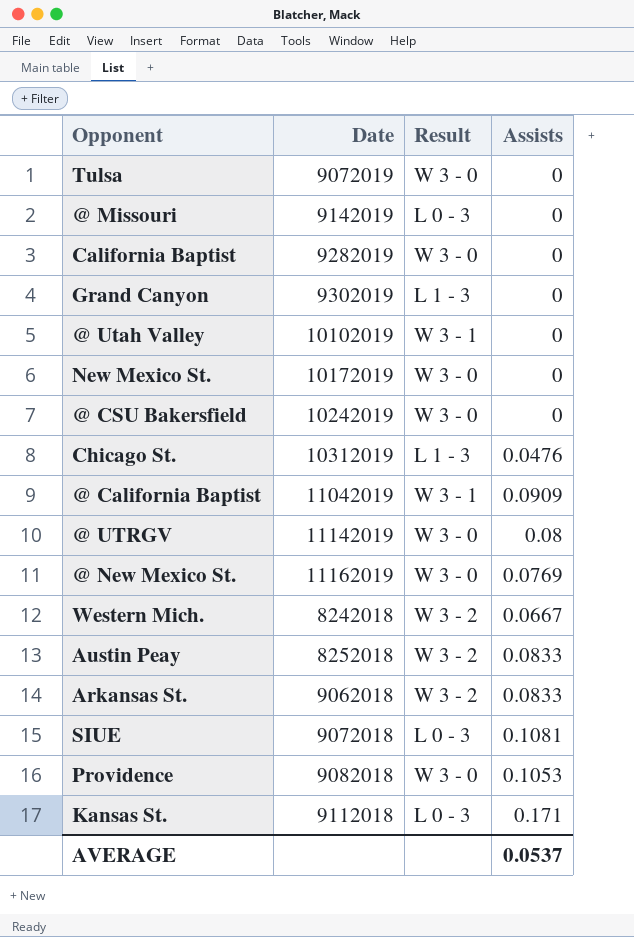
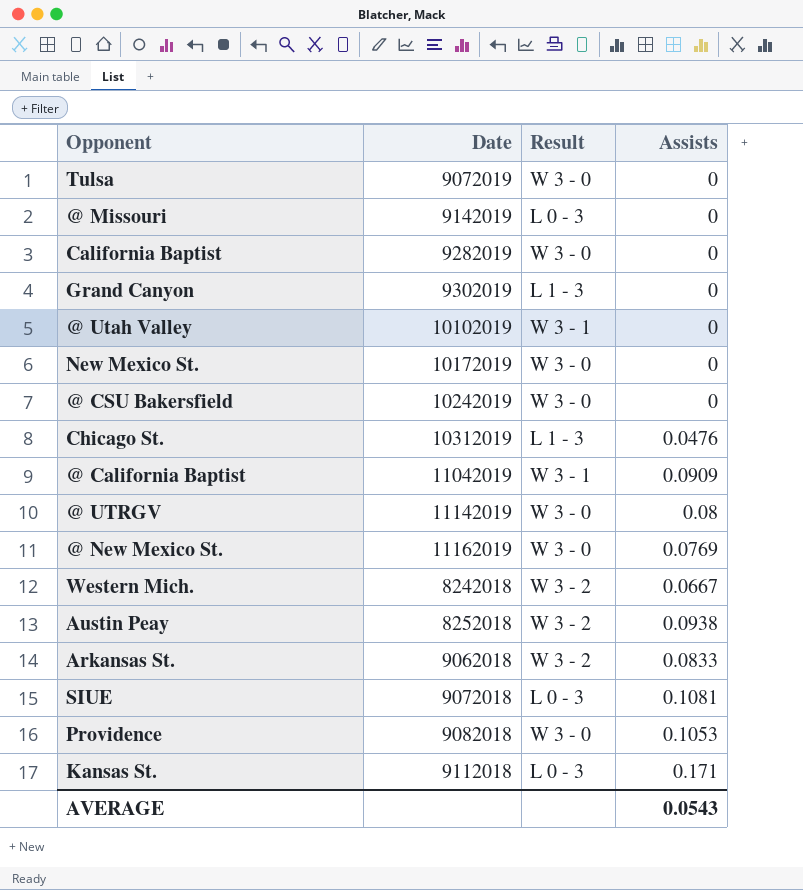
Austin Peay | Assists: 0.0833 -> 0.0938
AVERAGE | Assists: 0.0537 -> 0.0543

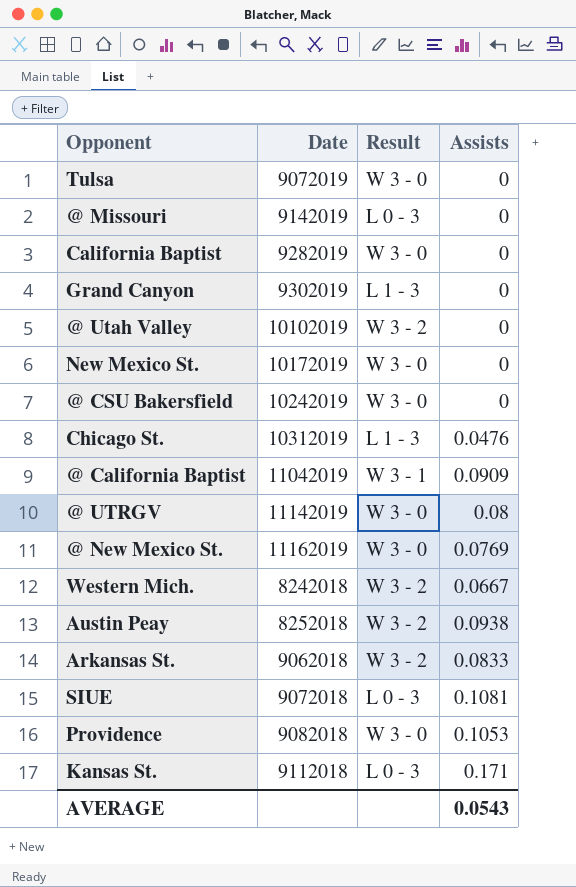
@ Utah Valley | Result: W 3 - 1 -> W 3 - 2

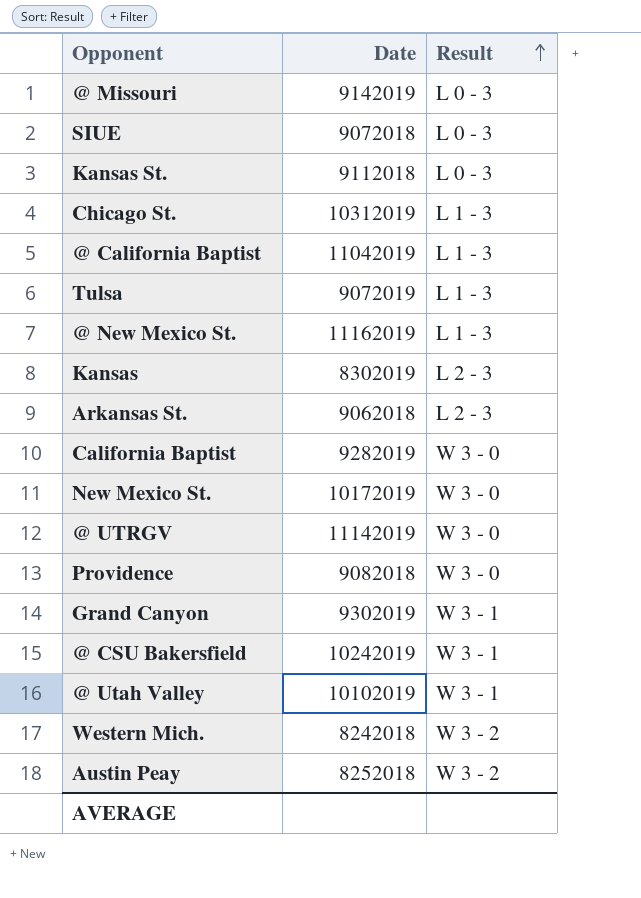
row order: none -> Result ascending
column Assists | position: 4 -> none
@ California Baptist | Result: W 3 - 1 -> L 1 - 3
Tulsa | Result: W 3 - 0 -> L 1 - 3
@ New Mexico St. | Result: W 3 - 0 -> L 1 - 3
row Kansas: none -> 8302019 | L 2 - 3
Arkansas St. | Result: W 3 - 2 -> L 2 - 3
Grand Canyon | Result: L 1 - 3 -> W 3 - 1
@ CSU Bakersfield | Result: W 3 - 0 -> W 3 - 1
@ Utah Valley | Result: W 3 - 2 -> W 3 - 1

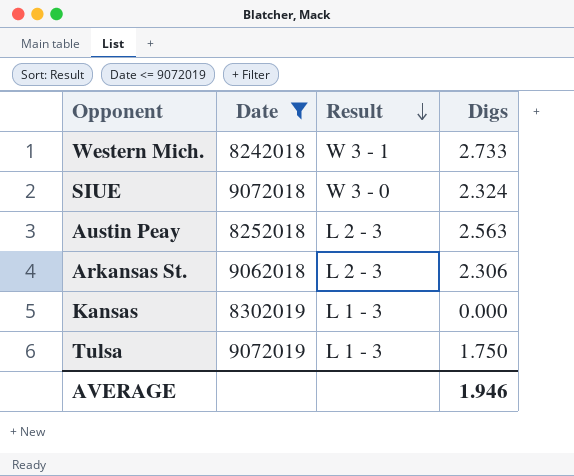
filter: none -> Date <= 9072019
row order: Result ascending -> Result descending
column Digs | position: none -> 4
Western Mich. | Result: W 3 - 2 -> W 3 - 1
SIUE | Result: L 0 - 3 -> W 3 - 0
Austin Peay | Result: W 3 - 2 -> L 2 - 3
Kansas | Result: L 2 - 3 -> L 1 - 3

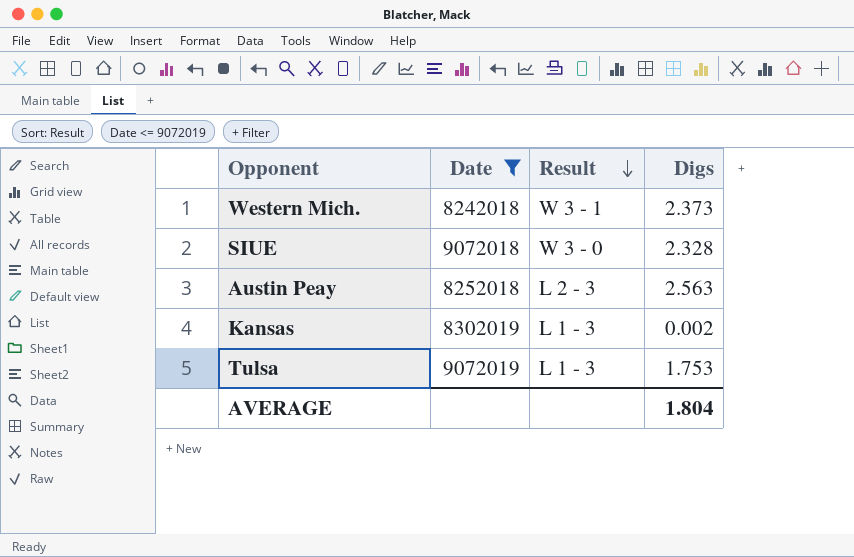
row Arkansas St.: 9062018 | L 2 - 3 | 2.306 -> none
Western Mich. | Digs: 2.733 -> 2.373
SIUE | Digs: 2.324 -> 2.328
Kansas | Digs: 0.000 -> 0.002
Tulsa | Digs: 1.750 -> 1.753
AVERAGE | Digs: 1.946 -> 1.804

